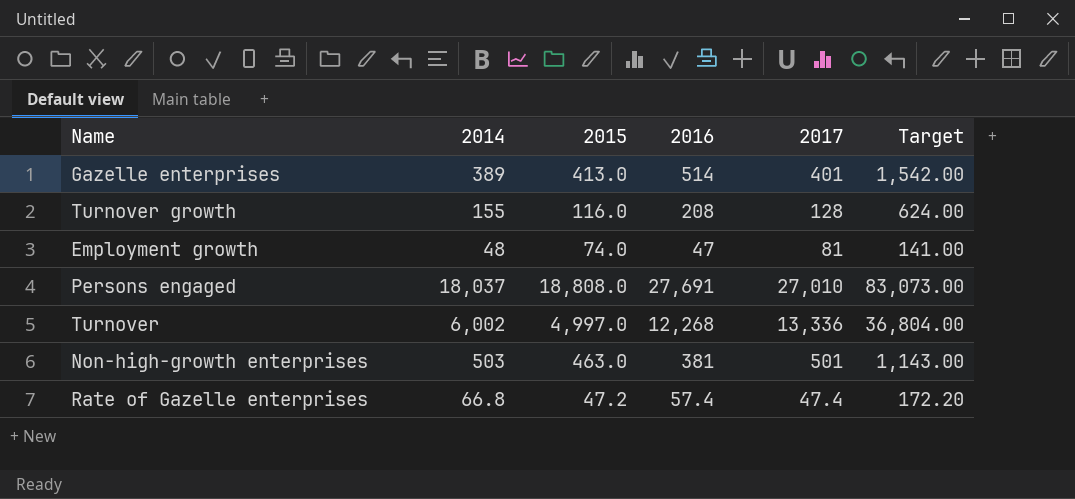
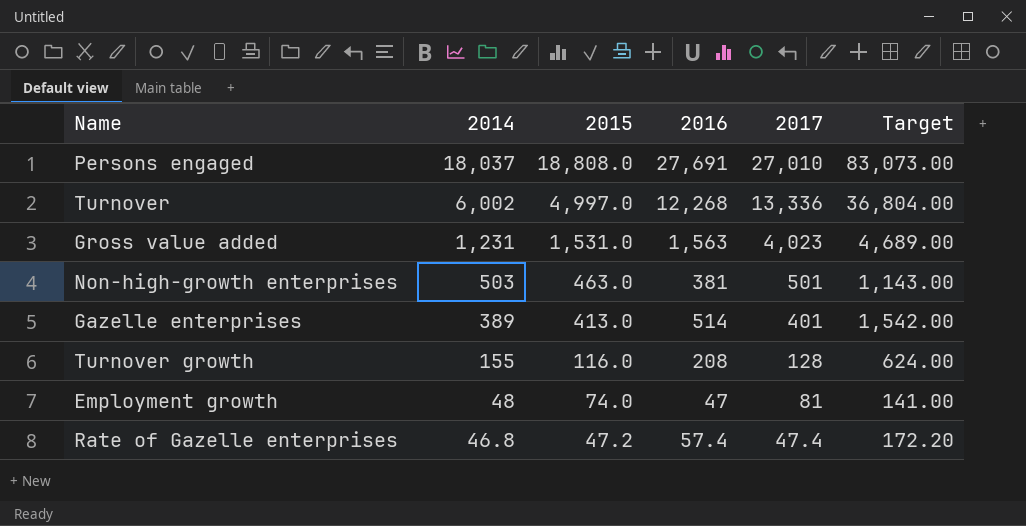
row order: none -> 2014 descending
row Gross value added: none -> 1,231 | 1,531.0 | 1,563 | 4,023 | 4,689.00
Rate of Gazelle enterprises | 2014: 66.8 -> 46.8

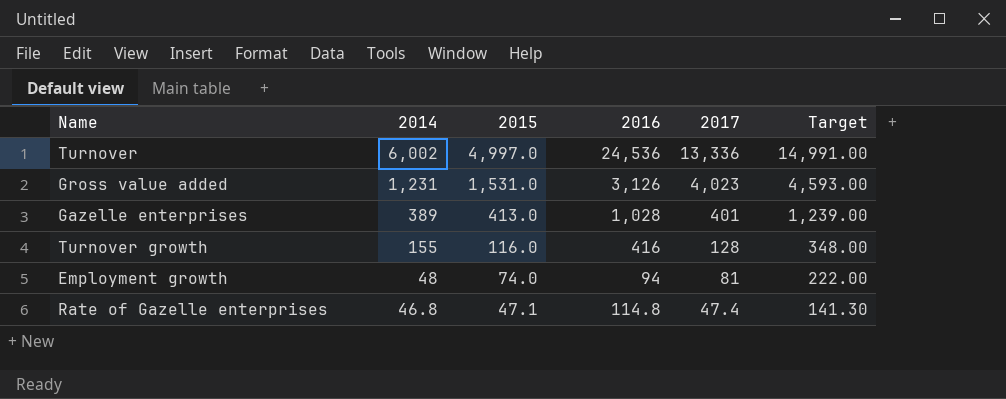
column Target | formula: [2016] * 3 -> [2015] * 3
row Persons engaged: 18,037 | 18,808.0 | 27,691 | 27,010 | 83,073.00 -> none
row Non-high-growth enterprises: 503 | 463.0 | 381 | 501 | 1,143.00 -> none
Turnover | 2016: 12,268 -> 24,536
Gross value added | 2016: 1,563 -> 3,126
Gazelle enterprises | 2016: 514 -> 1,028
Turnover growth | 2016: 208 -> 416
Employment growth | 2016: 47 -> 94
Rate of Gazelle enterprises | 2015: 47.2 -> 47.1
Rate of Gazelle enterprises | 2016: 57.4 -> 114.8

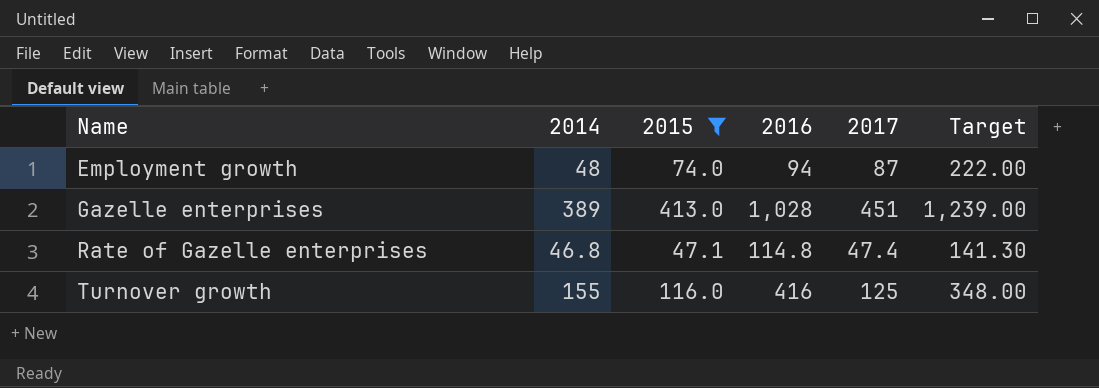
filter: none -> 2015 <= 413.0
row order: 2014 descending -> Name ascending
Employment growth | 2017: 81 -> 87
Gazelle enterprises | 2017: 401 -> 451
Turnover growth | 2017: 128 -> 125

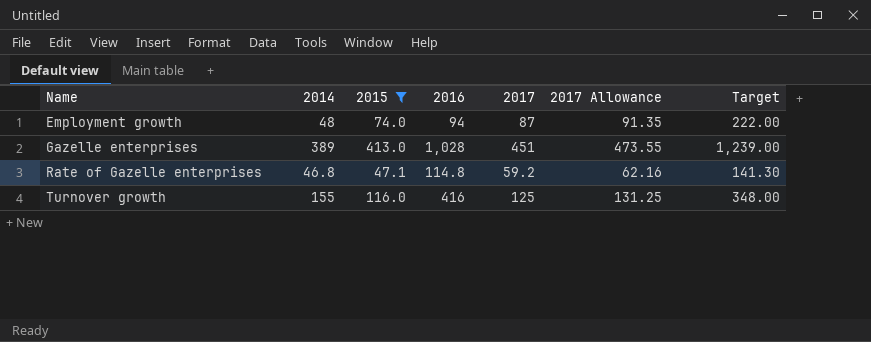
column 2017 Allowance | formula: none -> [2017] * 1.05
Rate of Gazelle enterprises | 2017: 47.4 -> 59.2

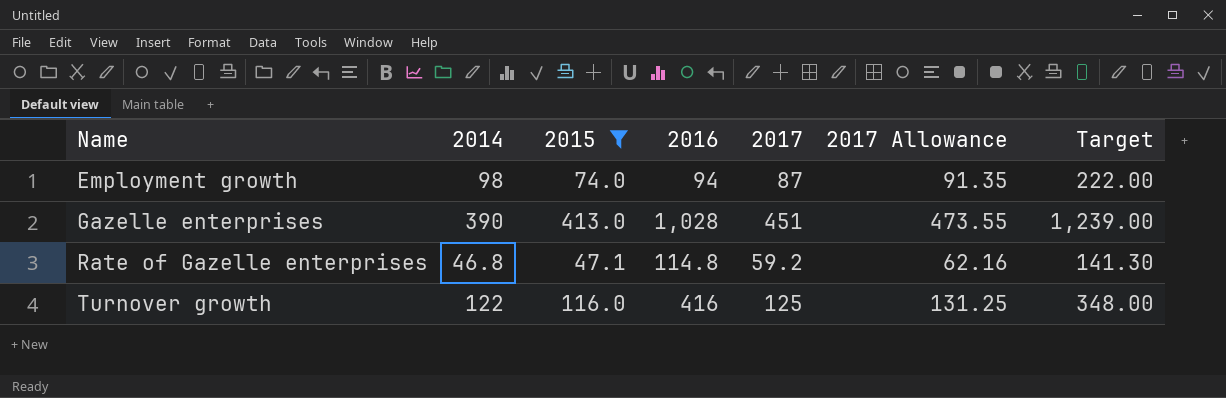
Employment growth | 2014: 48 -> 98
Gazelle enterprises | 2014: 389 -> 390
Turnover growth | 2014: 155 -> 122

